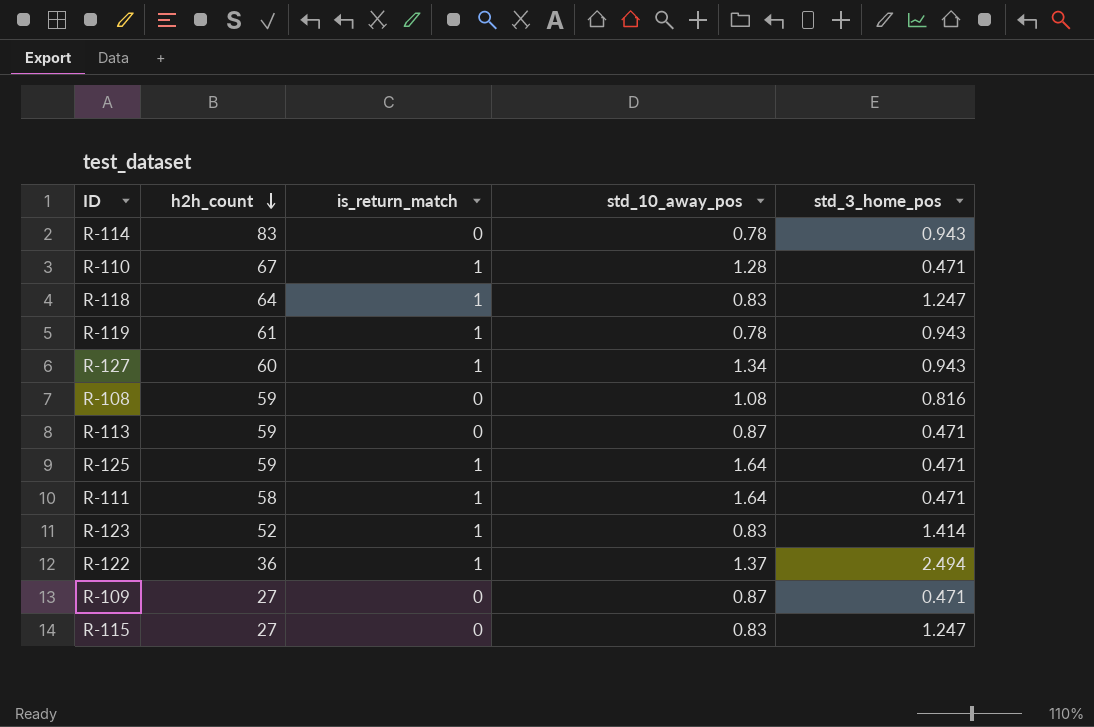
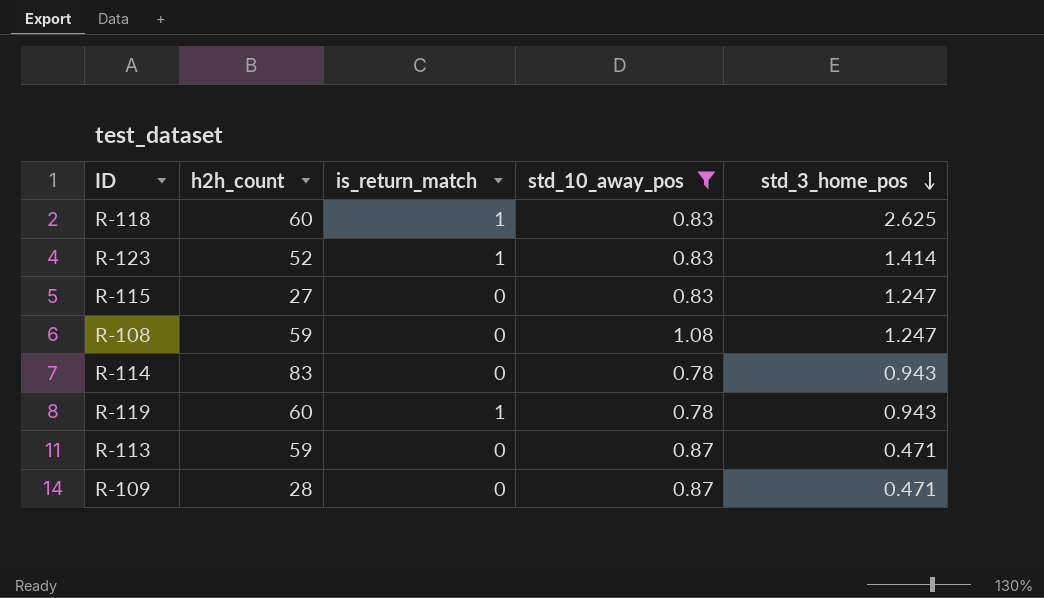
filter: none -> std_10_away_pos <= 1.08
row order: h2h_count descending -> std_3_home_pos descending
R-118 | h2h_count: 64 -> 60
R-118 | std_3_home_pos: 1.247 -> 2.625
R-108 | std_3_home_pos: 0.816 -> 1.247
R-119 | h2h_count: 61 -> 60
R-109 | h2h_count: 27 -> 28

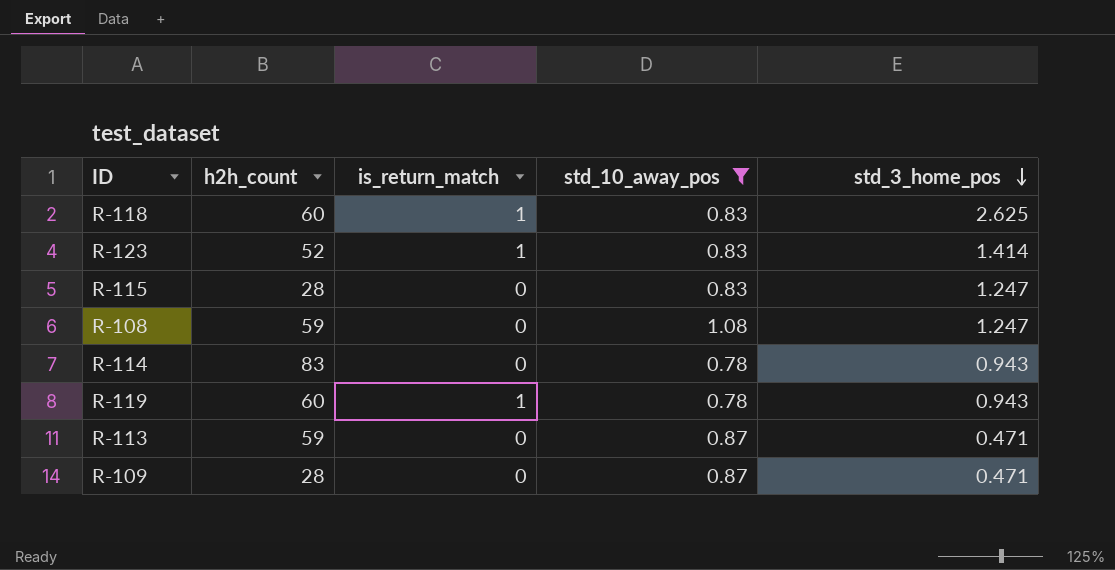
R-115 | h2h_count: 27 -> 28

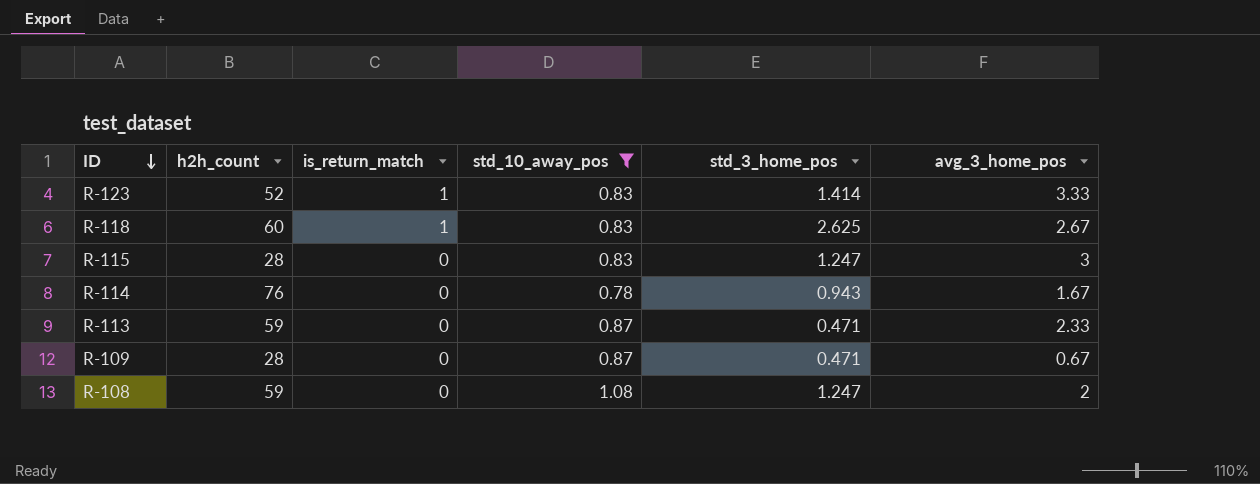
row order: std_3_home_pos descending -> ID descending
column avg_3_home_pos | position: none -> 6
row R-119: 60 | 1 | 0.78 | 0.943 -> none
R-114 | h2h_count: 83 -> 76

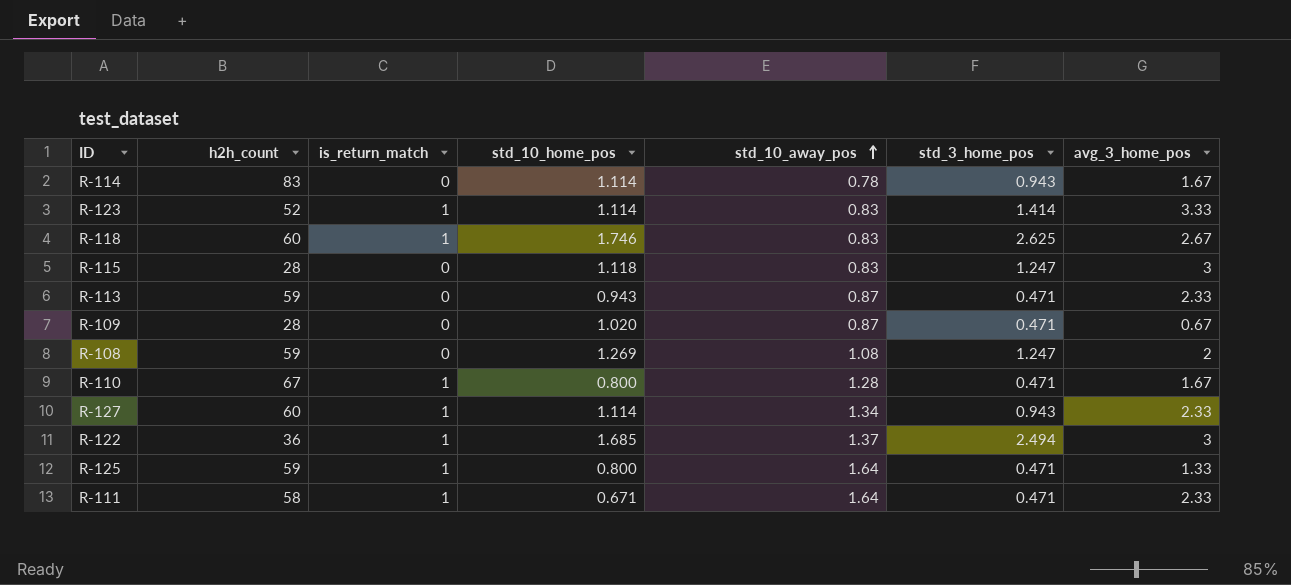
filter: std_10_away_pos <= 1.08 -> none
row order: ID descending -> std_10_away_pos ascending
column std_10_home_pos | position: none -> 4
R-114 | h2h_count: 76 -> 83

